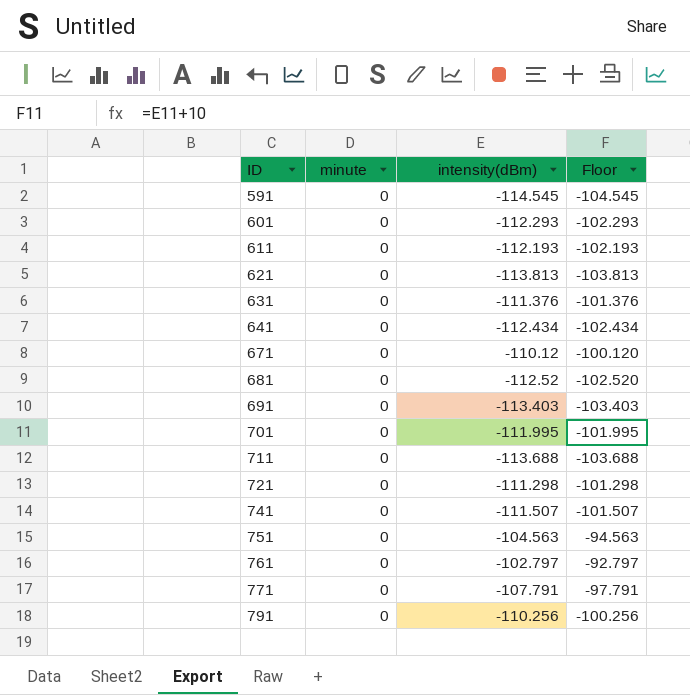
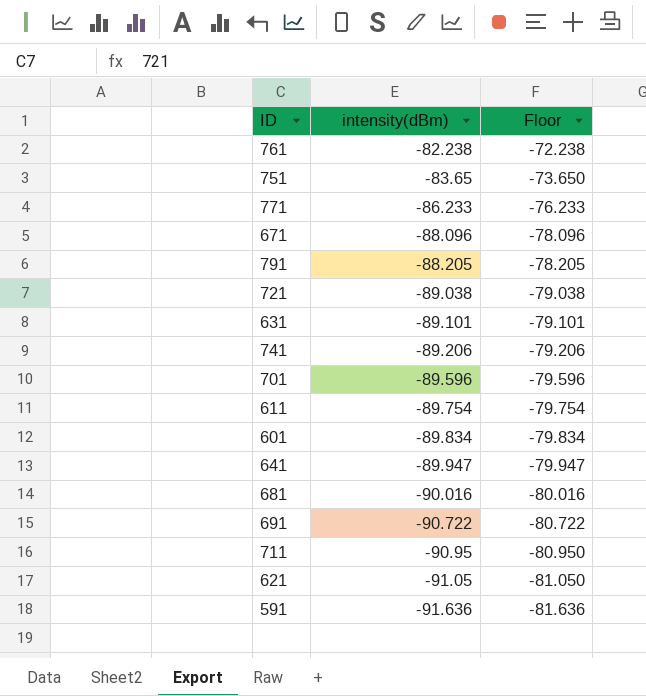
row order: ID ascending -> intensity(dBm) descending
column minute | position: 2 -> none
761 | intensity(dBm): -102.797 -> -82.238
761 | Floor: -92.797 -> -72.238
751 | intensity(dBm): -104.563 -> -83.65
751 | Floor: -94.563 -> -73.650
771 | intensity(dBm): -107.791 -> -86.233
771 | Floor: -97.791 -> -76.233
671 | intensity(dBm): -110.12 -> -88.096
671 | Floor: -100.120 -> -78.096
791 | intensity(dBm): -110.256 -> -88.205
791 | Floor: -100.256 -> -78.205
721 | intensity(dBm): -111.298 -> -89.038
721 | Floor: -101.298 -> -79.038
631 | intensity(dBm): -111.376 -> -89.101
631 | Floor: -101.376 -> -79.101
741 | intensity(dBm): -111.507 -> -89.206
741 | Floor: -101.507 -> -79.206
701 | intensity(dBm): -111.995 -> -89.596
701 | Floor: -101.995 -> -79.596
611 | intensity(dBm): -112.193 -> -89.754
611 | Floor: -102.193 -> -79.754
601 | intensity(dBm): -112.293 -> -89.834
601 | Floor: -102.293 -> -79.834
641 | intensity(dBm): -112.434 -> -89.947
641 | Floor: -102.434 -> -79.947
681 | intensity(dBm): -112.52 -> -90.016
681 | Floor: -102.520 -> -80.016
691 | intensity(dBm): -113.403 -> -90.722
691 | Floor: -103.403 -> -80.722
711 | intensity(dBm): -113.688 -> -90.95
711 | Floor: -103.688 -> -80.950
621 | intensity(dBm): -113.813 -> -91.05
621 | Floor: -103.813 -> -81.050
591 | intensity(dBm): -114.545 -> -91.636
591 | Floor: -104.545 -> -81.636

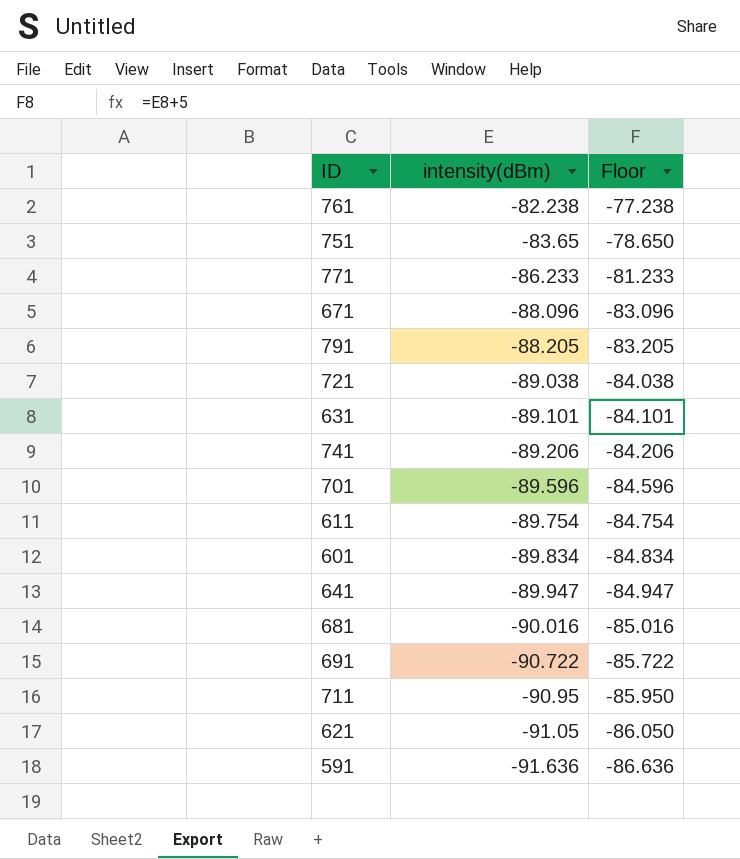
column Floor | formula: [intensity(dBm)] + 10 -> [intensity(dBm)] + 5

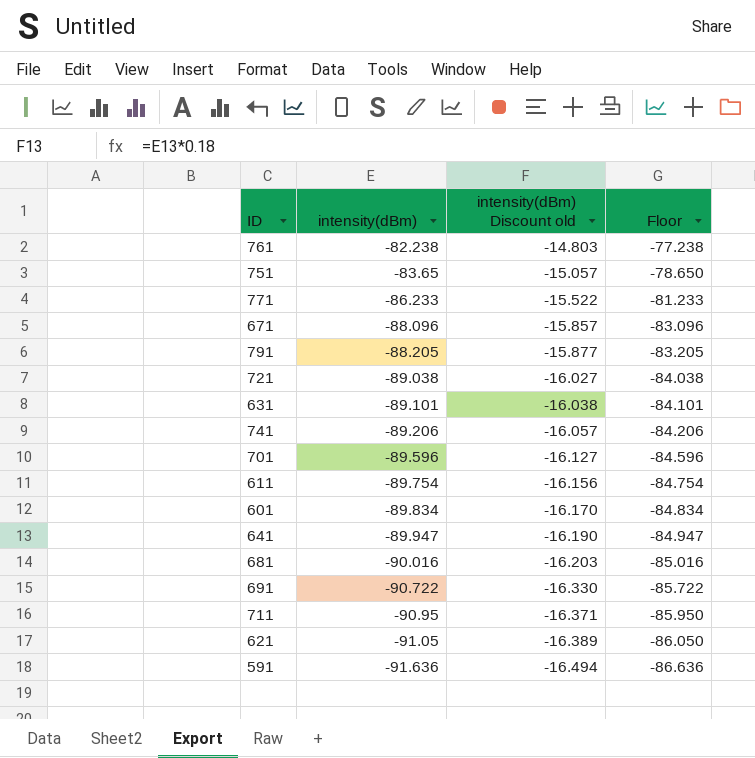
column intensity(dBm) Discount old | formula: none -> [intensity(dBm)] * 0.18

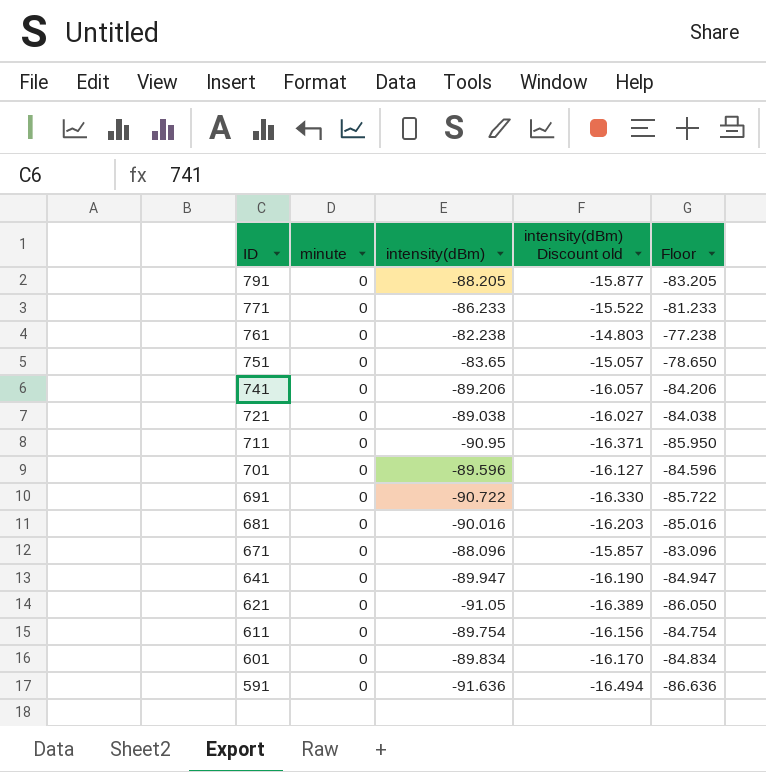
row order: intensity(dBm) descending -> ID descending
column minute | position: none -> 2
row 631: -89.101 | -16.038 | -84.101 -> none

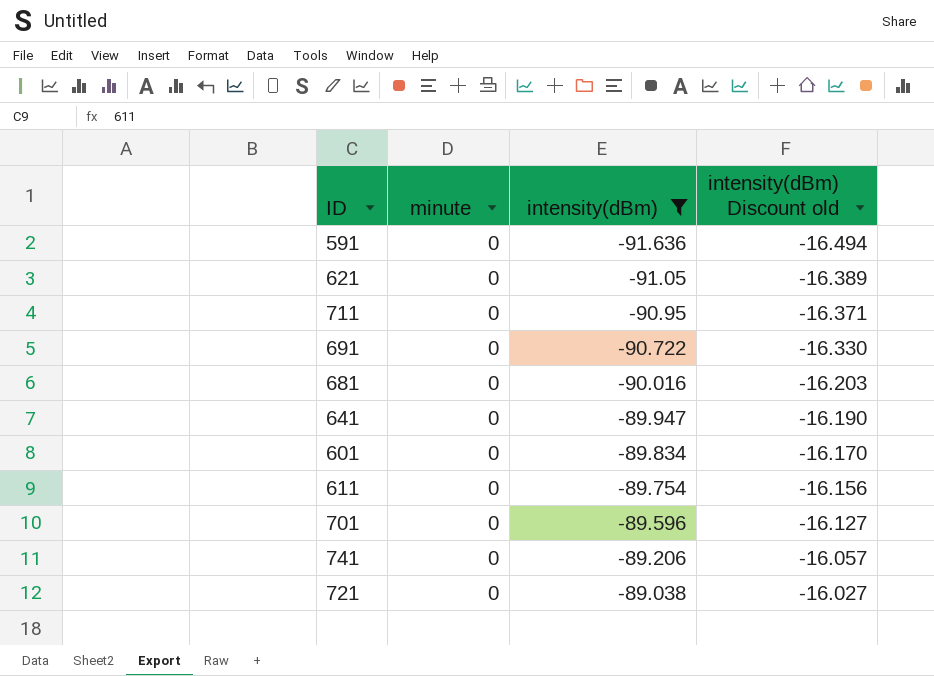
filter: none -> intensity(dBm) <= -89.038
row order: ID descending -> intensity(dBm) ascending
column Floor | formula: [intensity(dBm)] + 5 -> none

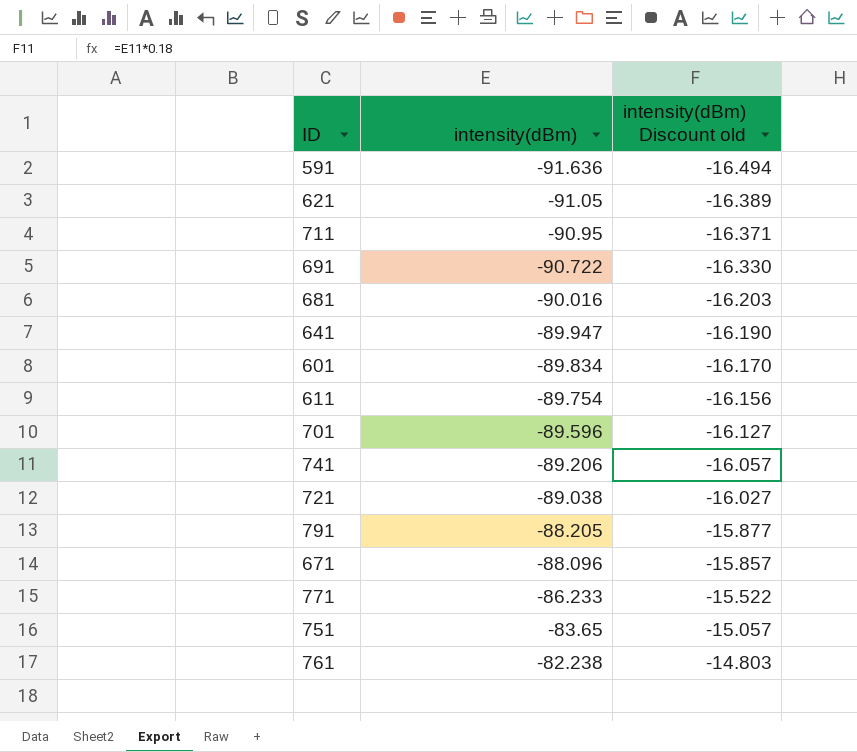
filter: intensity(dBm) <= -89.038 -> none
column minute | position: 2 -> none

